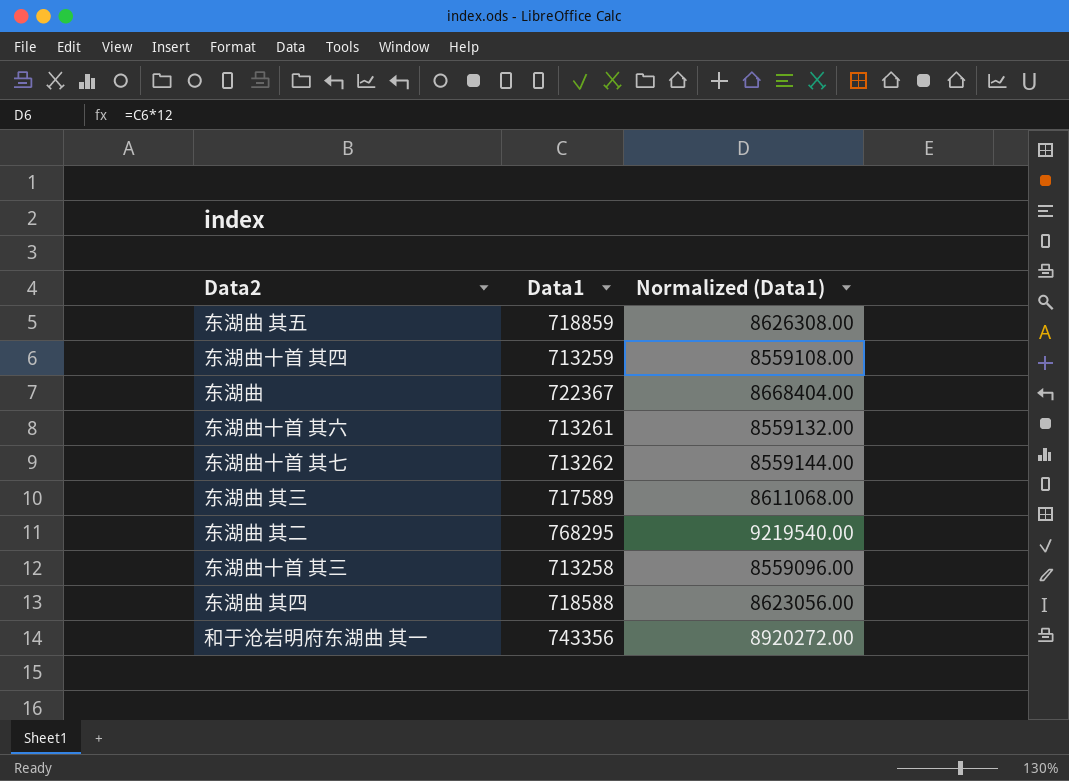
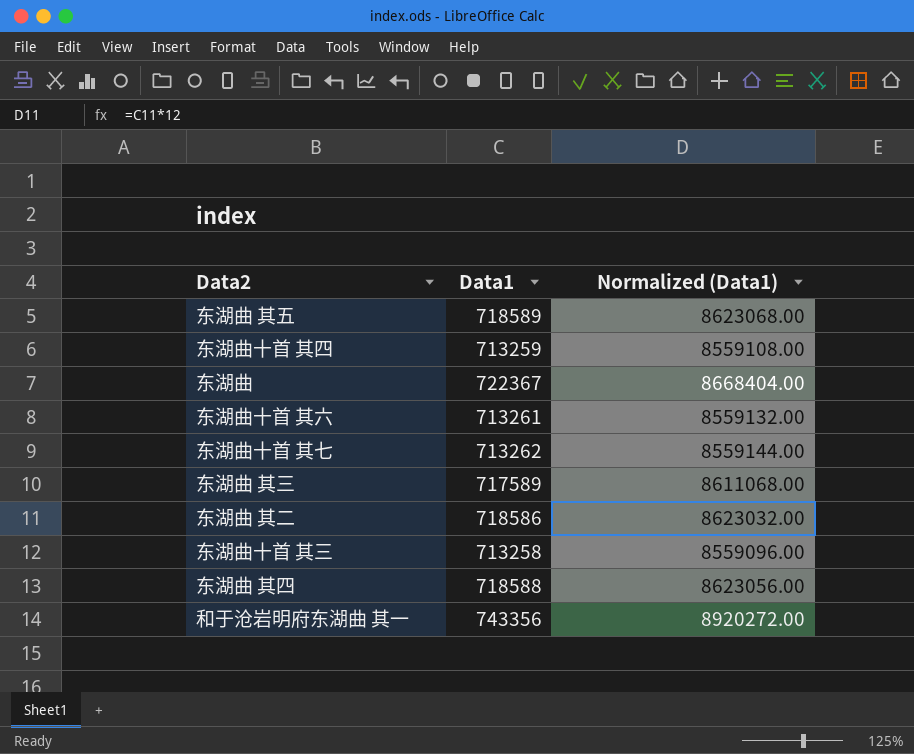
东湖曲 其五 | Data1: 718859 -> 718589
东湖曲 其五 | Normalized (Data1): 8626308.00 -> 8623068.00
东湖曲 其二 | Data1: 768295 -> 718586
东湖曲 其二 | Normalized (Data1): 9219540.00 -> 8623032.00

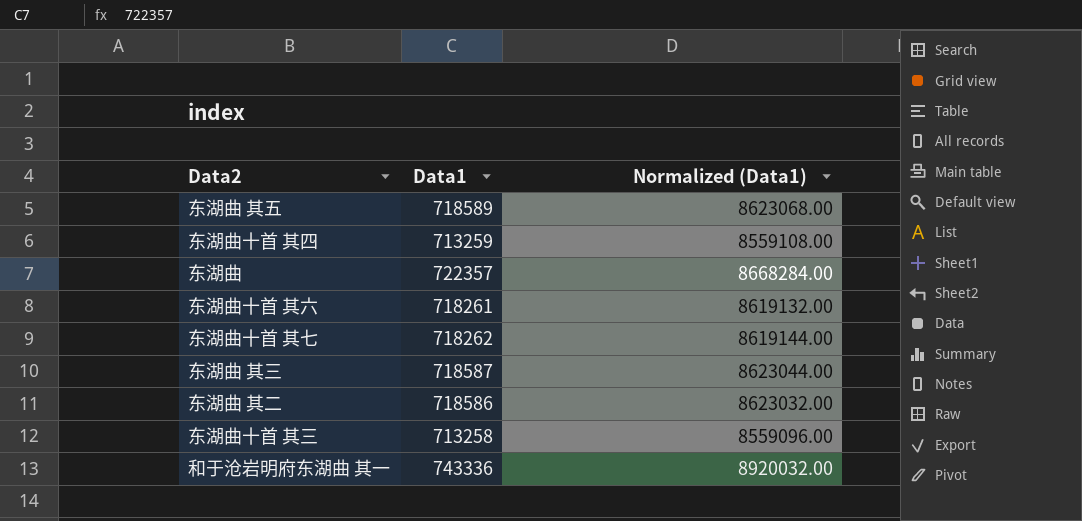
row 东湖曲 其四: 718588 | 8623056.00 -> none
东湖曲 | Data1: 722367 -> 722357
东湖曲 | Normalized (Data1): 8668404.00 -> 8668284.00
东湖曲十首 其六 | Data1: 713261 -> 718261
东湖曲十首 其六 | Normalized (Data1): 8559132.00 -> 8619132.00
东湖曲十首 其七 | Data1: 713262 -> 718262
东湖曲十首 其七 | Normalized (Data1): 8559144.00 -> 8619144.00
东湖曲 其三 | Data1: 717589 -> 718587
东湖曲 其三 | Normalized (Data1): 8611068.00 -> 8623044.00
和于沧岩明府东湖曲 其一 | Data1: 743356 -> 743336
和于沧岩明府东湖曲 其一 | Normalized (Data1): 8920272.00 -> 8920032.00

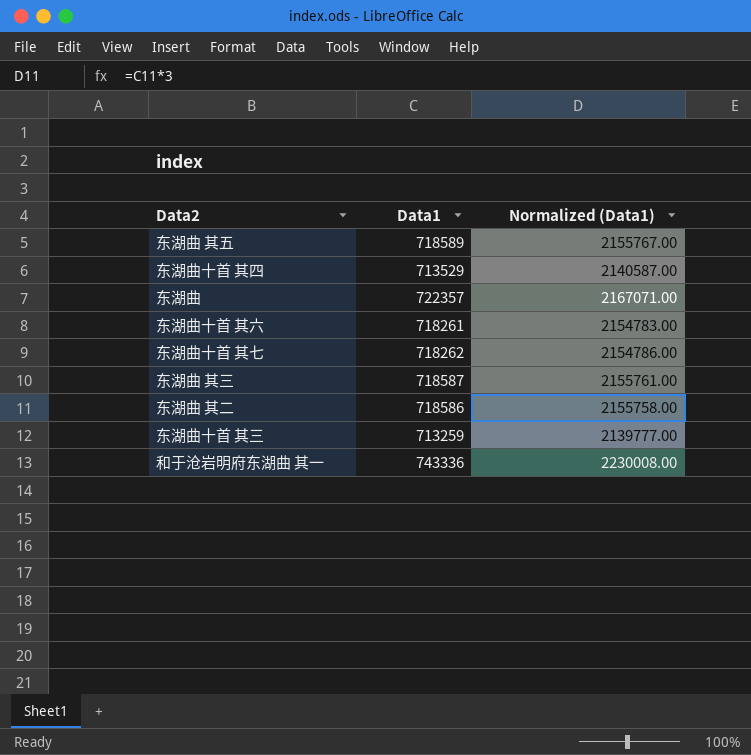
column Normalized (Data1) | formula: [Data1] * 12 -> [Data1] * 3
东湖曲十首 其四 | Data1: 713259 -> 713529
东湖曲十首 其三 | Data1: 713258 -> 713259

